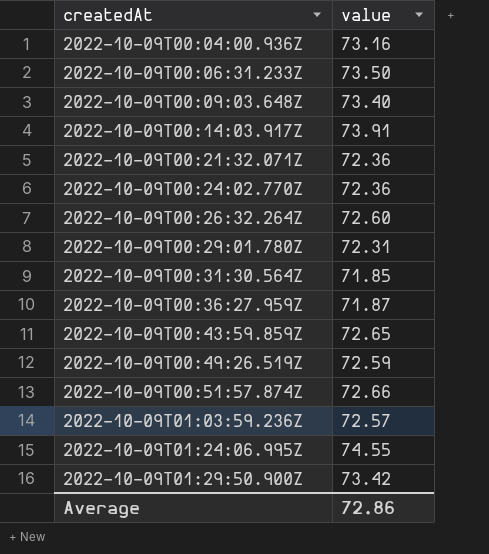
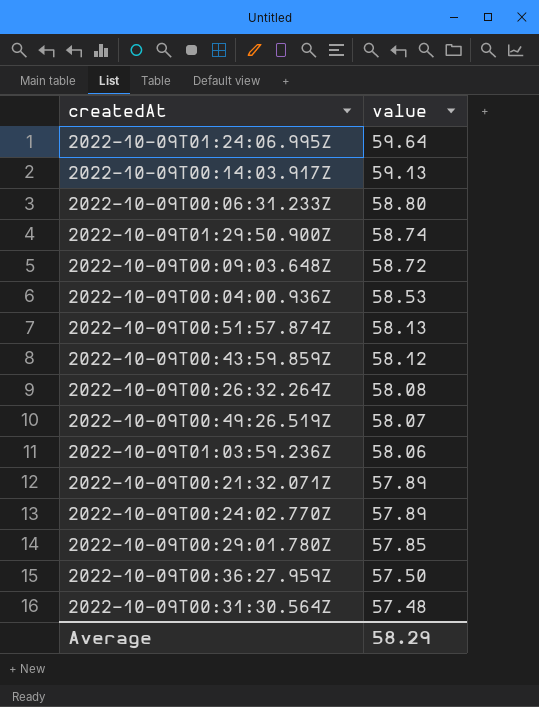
row order: createdAt ascending -> value descending
2022-10-09T01:24:06.995Z | value: 74.55 -> 59.64
2022-10-09T00:14:03.917Z | value: 73.91 -> 59.13
2022-10-09T00:06:31.233Z | value: 73.50 -> 58.80
2022-10-09T01:29:50.900Z | value: 73.42 -> 58.74
2022-10-09T00:09:03.648Z | value: 73.40 -> 58.72
2022-10-09T00:04:00.936Z | value: 73.16 -> 58.53
2022-10-09T00:51:57.874Z | value: 72.66 -> 58.13
2022-10-09T00:43:59.859Z | value: 72.65 -> 58.12
2022-10-09T00:26:32.264Z | value: 72.60 -> 58.08
2022-10-09T00:49:26.519Z | value: 72.59 -> 58.07
2022-10-09T01:03:59.236Z | value: 72.57 -> 58.06
2022-10-09T00:21:32.071Z | value: 72.36 -> 57.89
2022-10-09T00:24:02.770Z | value: 72.36 -> 57.89
2022-10-09T00:29:01.780Z | value: 72.31 -> 57.85
2022-10-09T00:36:27.959Z | value: 71.87 -> 57.50
2022-10-09T00:31:30.564Z | value: 71.85 -> 57.48
Average | value: 72.86 -> 58.29

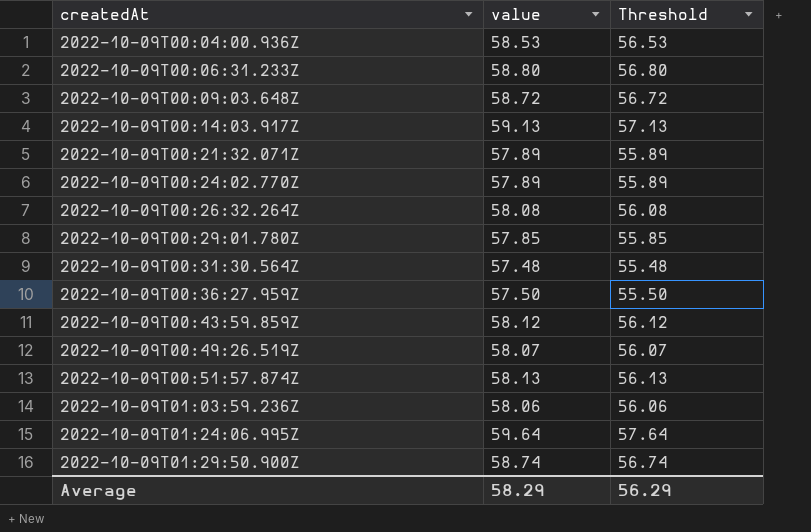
row order: value descending -> createdAt ascending
column Threshold | formula: none -> [value] - 2

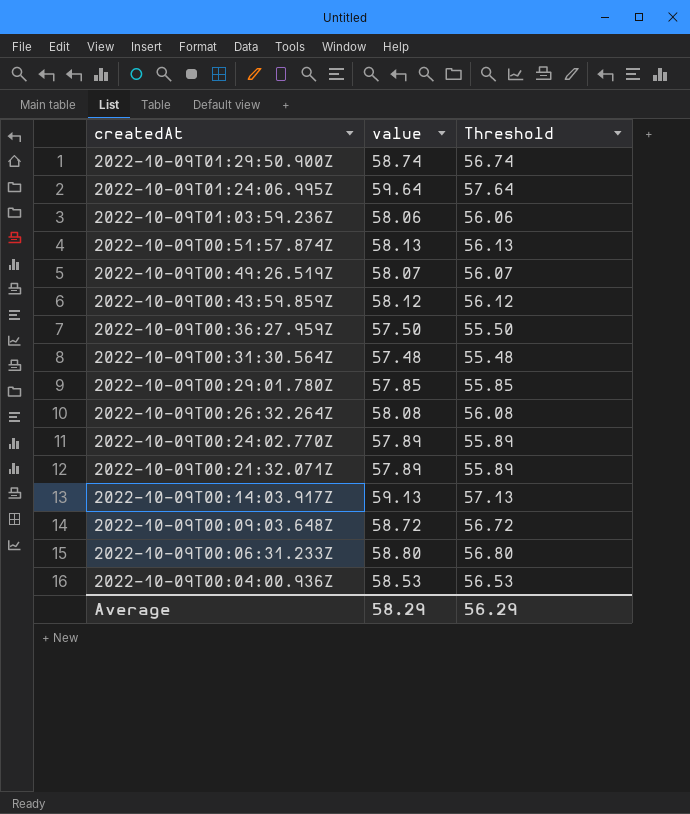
row order: createdAt ascending -> createdAt descending

